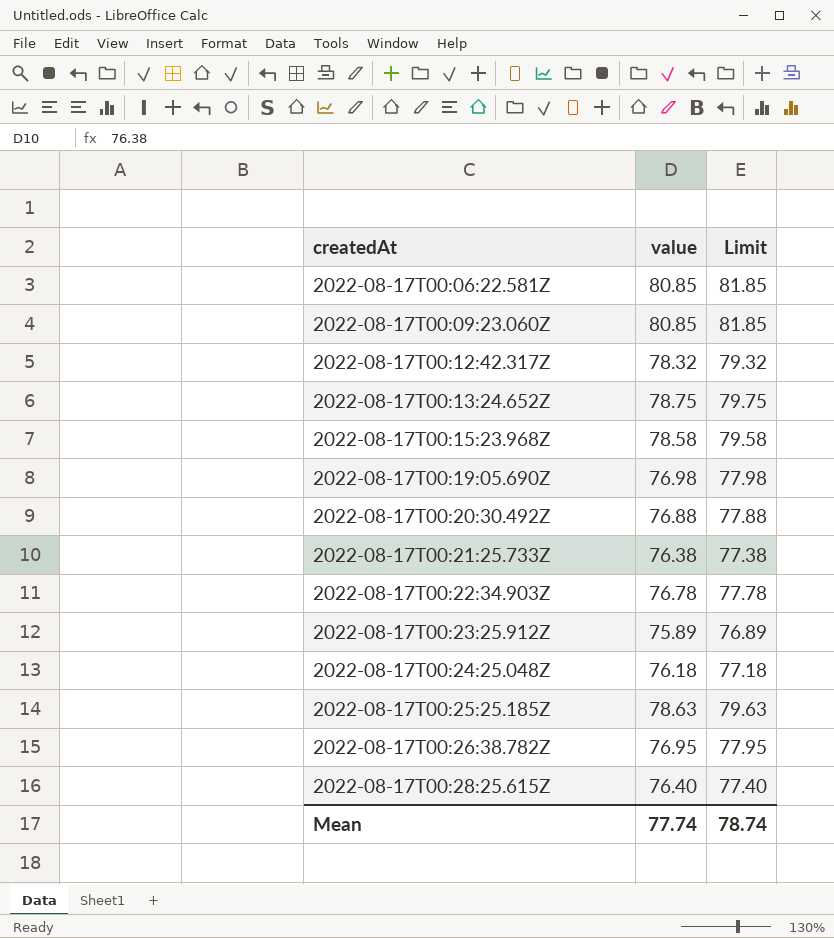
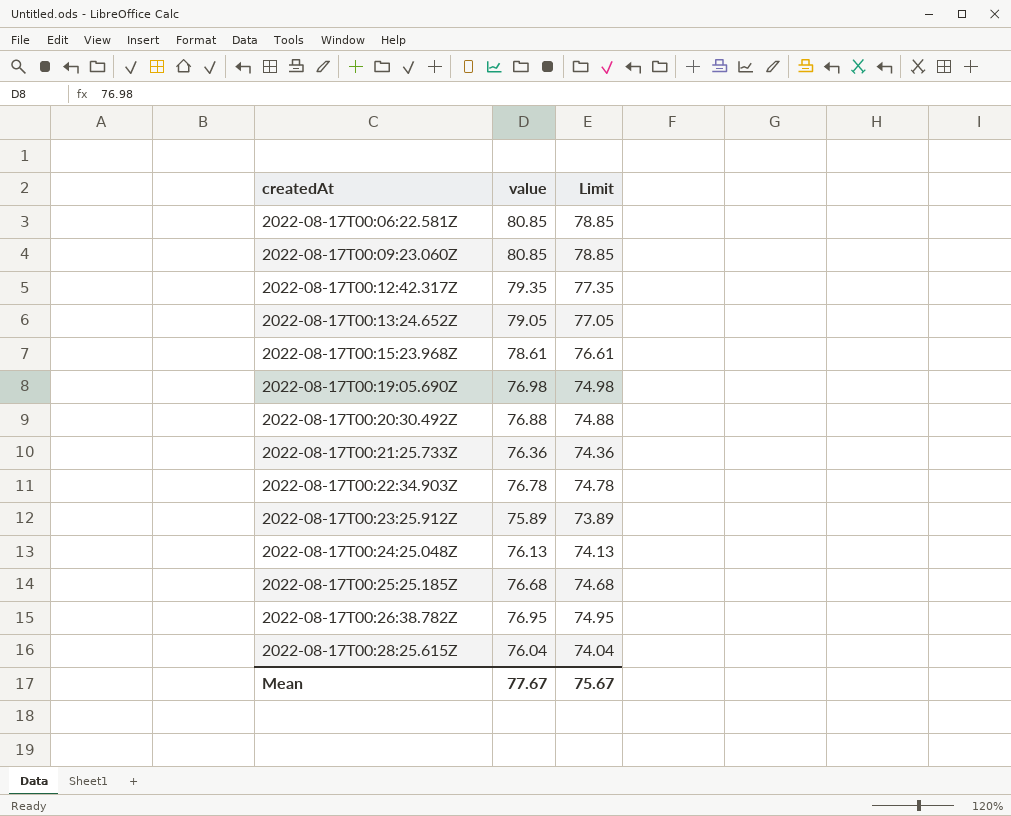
column Limit | formula: [value] + 1 -> [value] - 2
2022-08-17T00:12:42.317Z | value: 78.32 -> 79.35
2022-08-17T00:13:24.652Z | value: 78.75 -> 79.05
2022-08-17T00:15:23.968Z | value: 78.58 -> 78.61
2022-08-17T00:21:25.733Z | value: 76.38 -> 76.36
2022-08-17T00:24:25.048Z | value: 76.18 -> 76.13
2022-08-17T00:25:25.185Z | value: 78.63 -> 76.68
2022-08-17T00:28:25.615Z | value: 76.40 -> 76.04
Mean | value: 77.74 -> 77.67
Mean | Limit: 78.74 -> 75.67

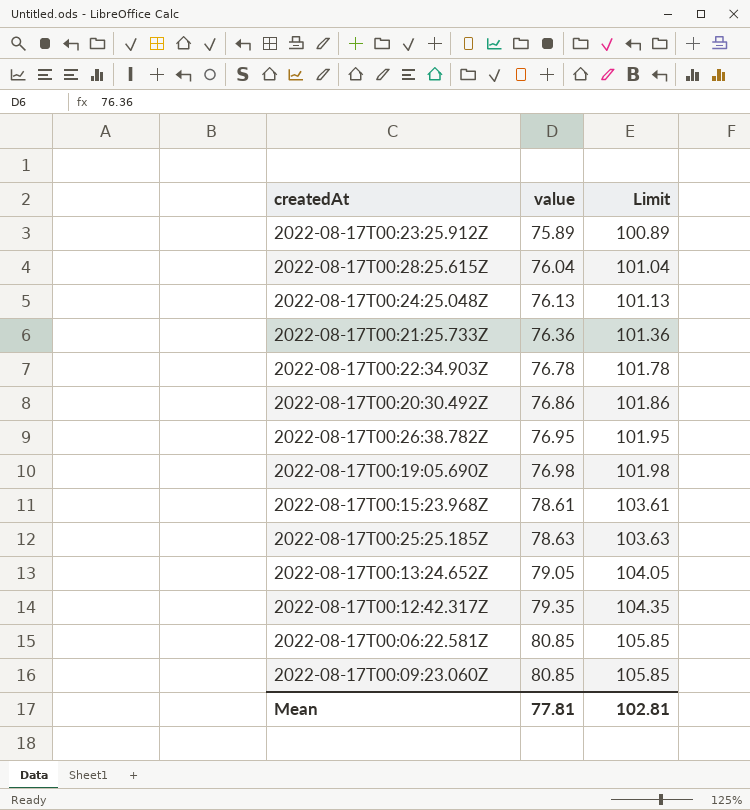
row order: createdAt ascending -> value ascending
column Limit | formula: [value] - 2 -> [value] + 25
2022-08-17T00:20:30.492Z | value: 76.88 -> 76.86
2022-08-17T00:25:25.185Z | value: 76.68 -> 78.63
Mean | value: 77.67 -> 77.81
Mean | Limit: 75.67 -> 102.81

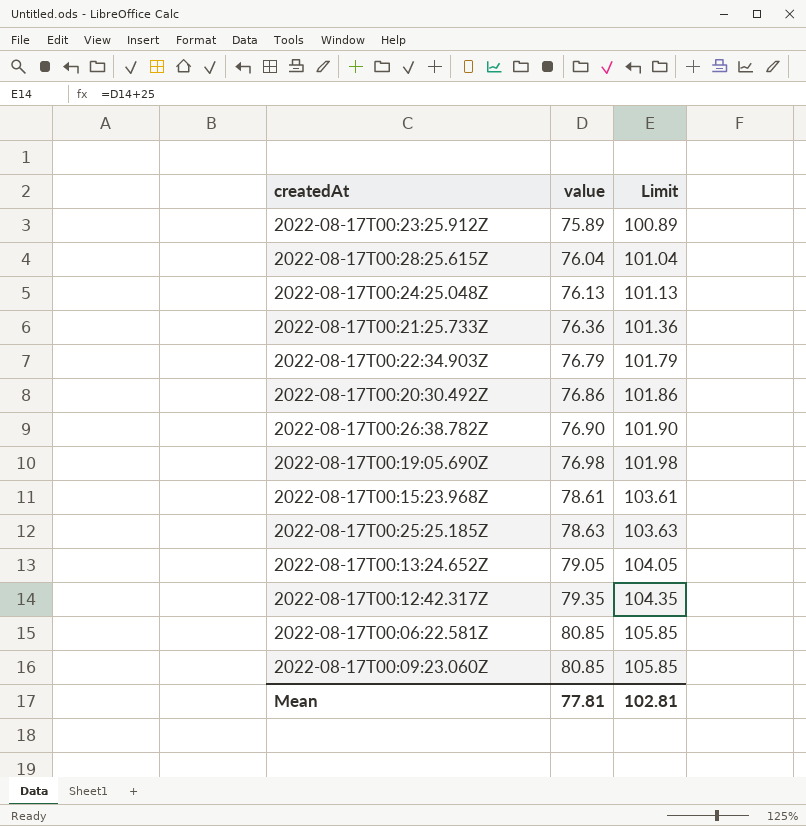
2022-08-17T00:22:34.903Z | value: 76.78 -> 76.79
2022-08-17T00:22:34.903Z | Limit: 101.78 -> 101.79
2022-08-17T00:26:38.782Z | value: 76.95 -> 76.90
2022-08-17T00:26:38.782Z | Limit: 101.95 -> 101.90

